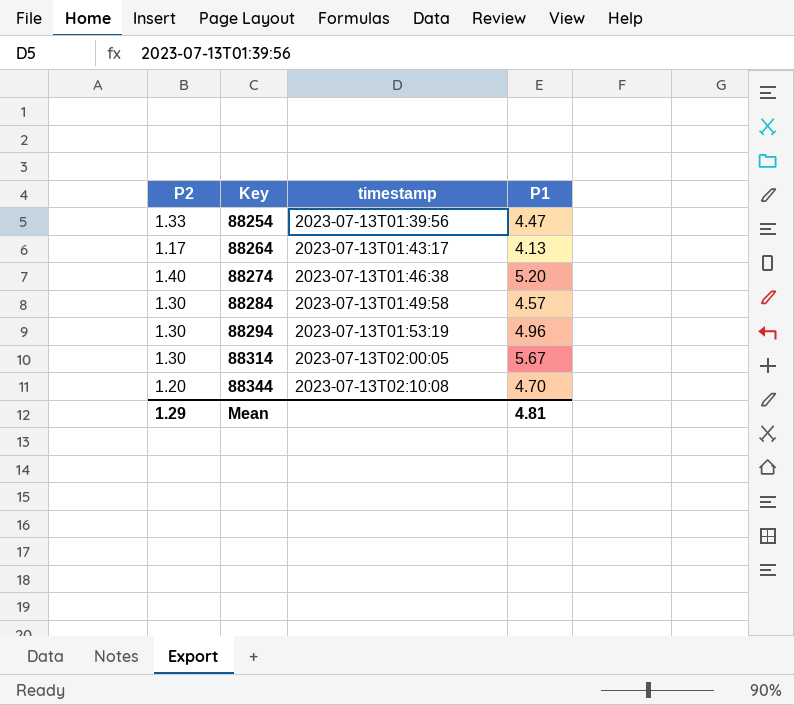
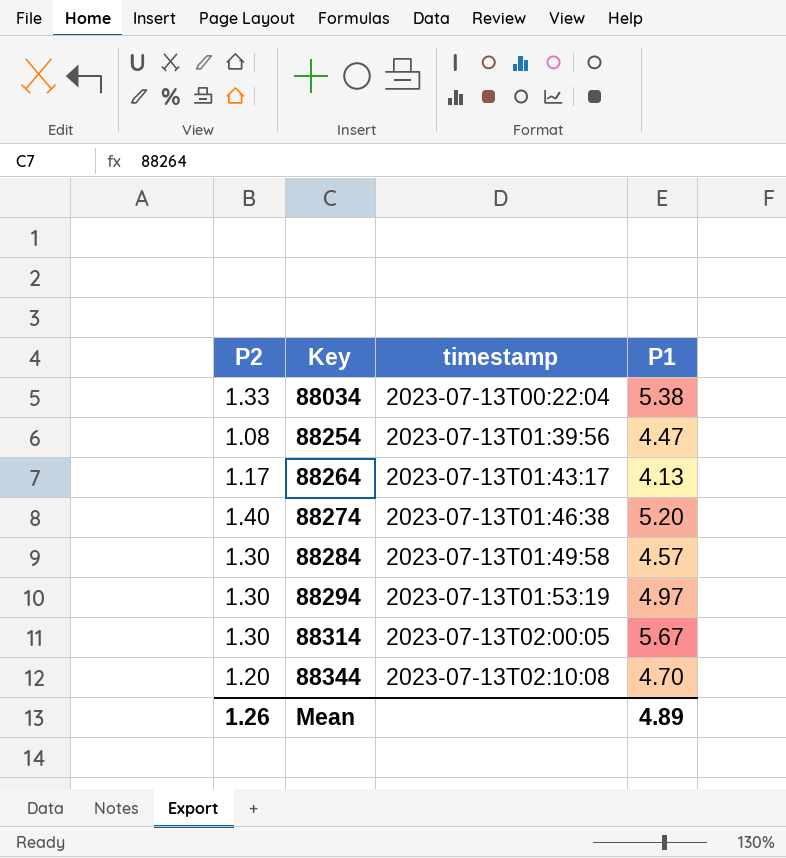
row 88034: none -> 1.33 | 2023-07-13T00:22:04 | 5.38
88254 | P2: 1.33 -> 1.08
88294 | P1: 4.96 -> 4.97
Mean | P2: 1.29 -> 1.26
Mean | P1: 4.81 -> 4.89

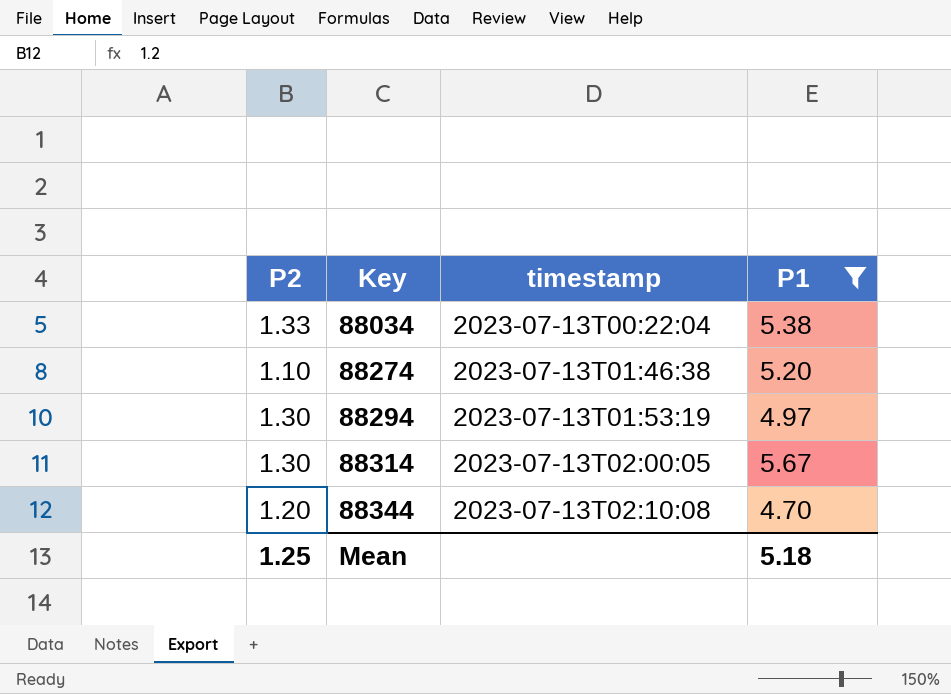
filter: none -> P1 >= 4.70
88274 | P2: 1.40 -> 1.10
Mean | P2: 1.26 -> 1.25
Mean | P1: 4.89 -> 5.18

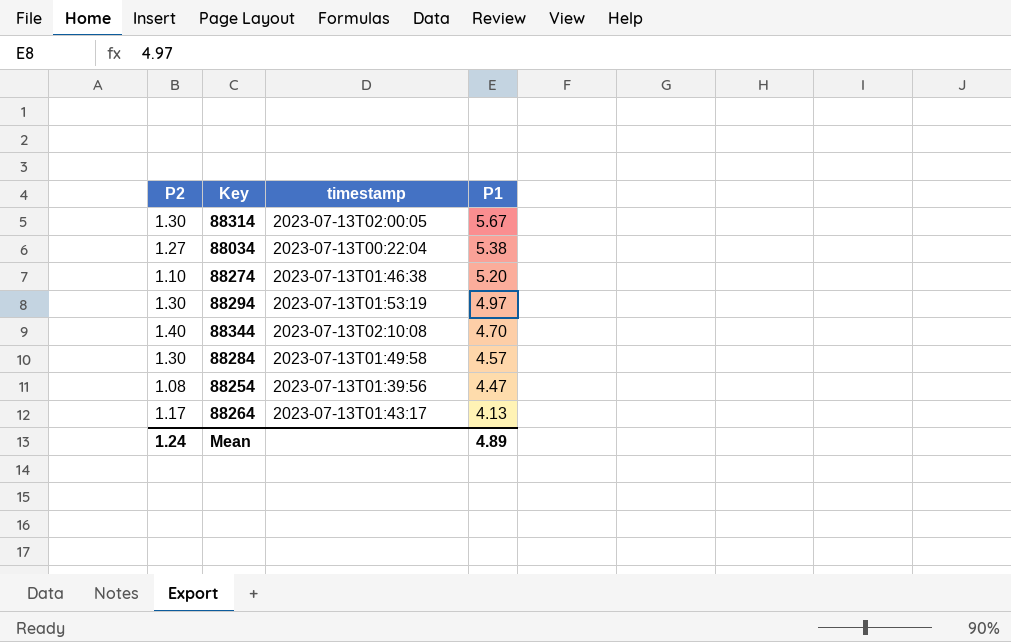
filter: P1 >= 4.70 -> none
row order: Key ascending -> P1 descending
88034 | P2: 1.33 -> 1.27
88344 | P2: 1.20 -> 1.40
Mean | P2: 1.25 -> 1.24
Mean | P1: 5.18 -> 4.89

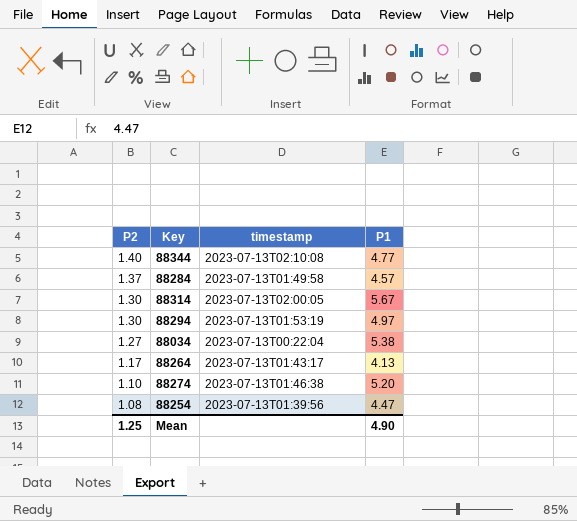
row order: P1 descending -> P2 descending
88344 | P1: 4.70 -> 4.77
88284 | P2: 1.30 -> 1.37
Mean | P2: 1.24 -> 1.25
Mean | P1: 4.89 -> 4.90

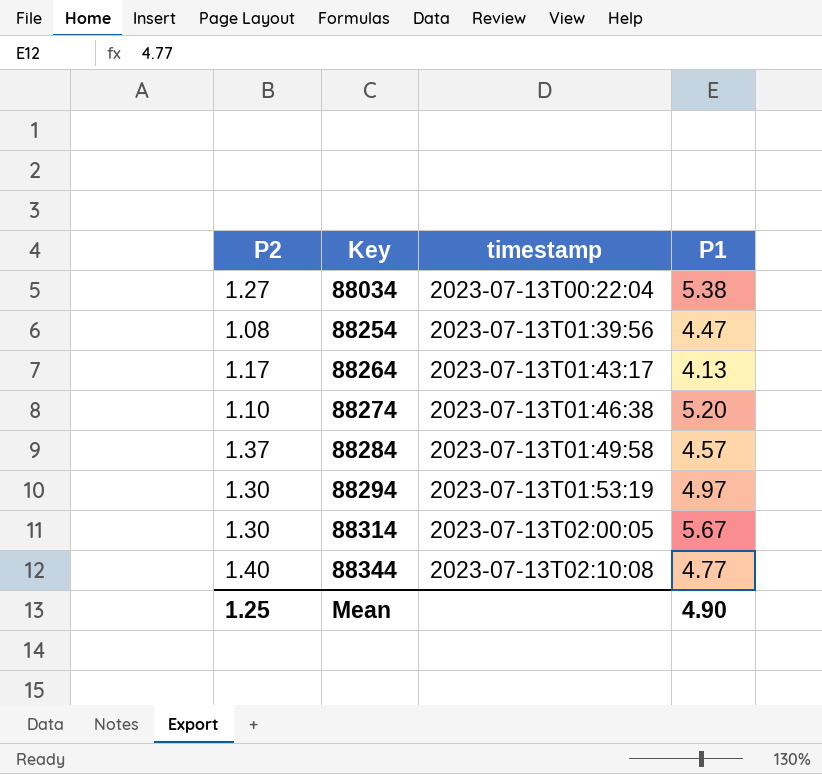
row order: P2 descending -> Key ascending

